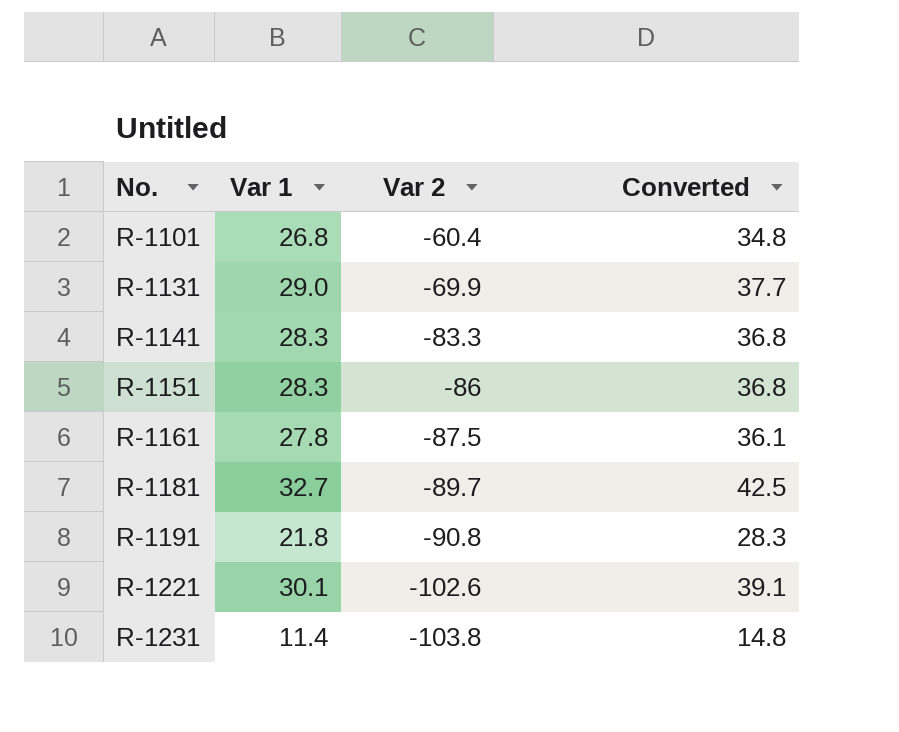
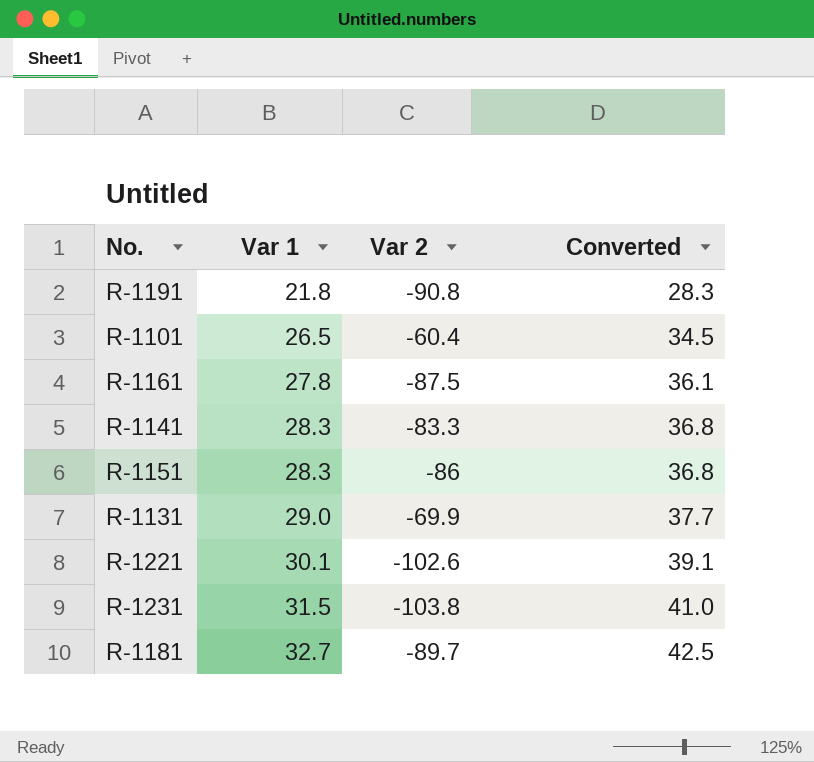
row order: No. ascending -> Var 1 ascending
R-1101 | Var 1: 26.8 -> 26.5
R-1101 | Converted: 34.8 -> 34.5
R-1231 | Var 1: 11.4 -> 31.5
R-1231 | Converted: 14.8 -> 41.0

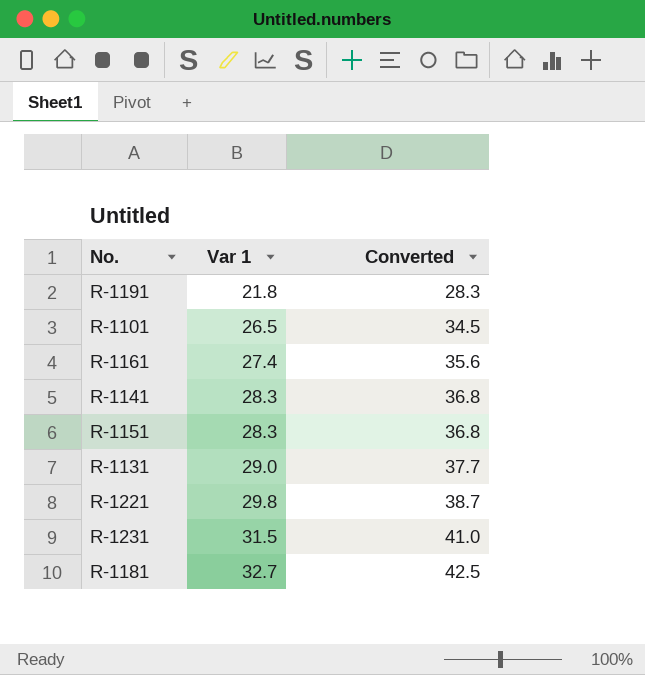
column Var 2 | position: 3 -> none
R-1161 | Var 1: 27.8 -> 27.4
R-1161 | Converted: 36.1 -> 35.6
R-1221 | Var 1: 30.1 -> 29.8
R-1221 | Converted: 39.1 -> 38.7

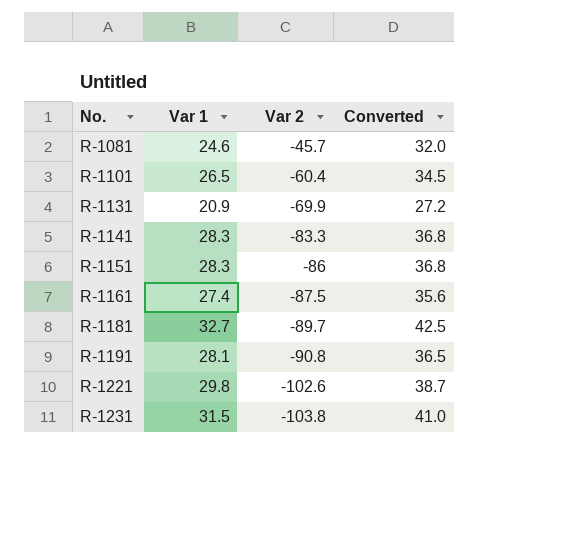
row order: Var 1 ascending -> No. ascending
column Var 2 | position: none -> 3
row R-1081: none -> 24.6 | -45.7 | 32.0
R-1131 | Var 1: 29.0 -> 20.9
R-1131 | Converted: 37.7 -> 27.2
R-1191 | Var 1: 21.8 -> 28.1
R-1191 | Converted: 28.3 -> 36.5

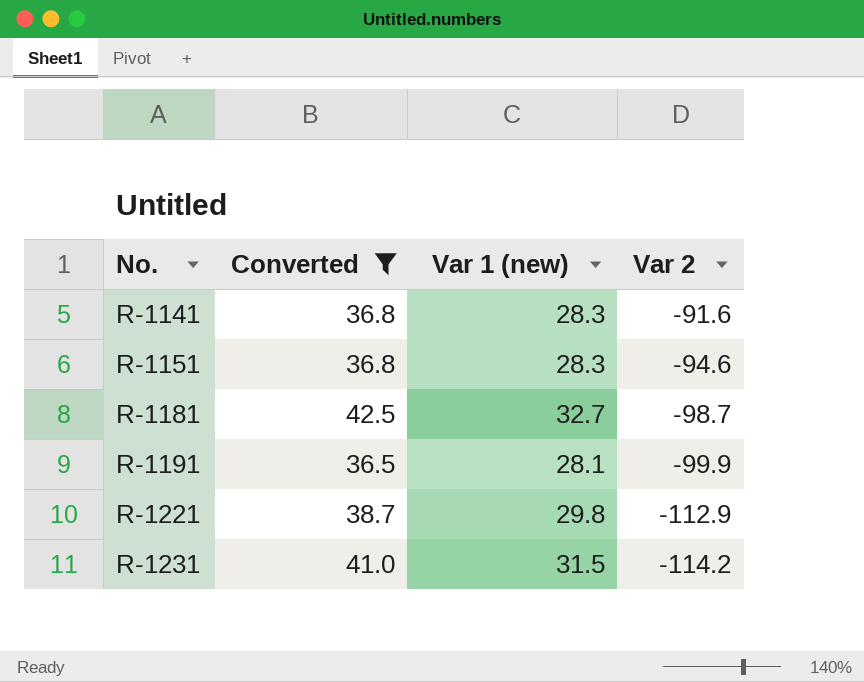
filter: none -> Converted >= 36.5
column Converted | position: 4 -> 2
column name: Var 1 -> Var 1 (new)
R-1141 | Var 2: -83.3 -> -91.6
R-1151 | Var 2: -86 -> -94.6
R-1181 | Var 2: -89.7 -> -98.7
R-1191 | Var 2: -90.8 -> -99.9
R-1221 | Var 2: -102.6 -> -112.9
R-1231 | Var 2: -103.8 -> -114.2

